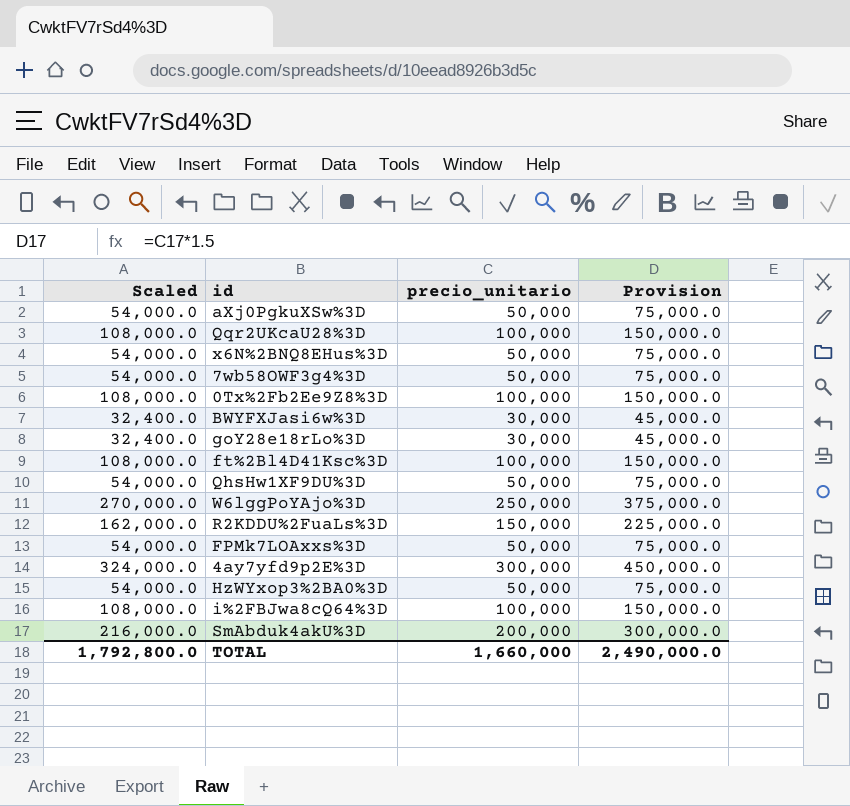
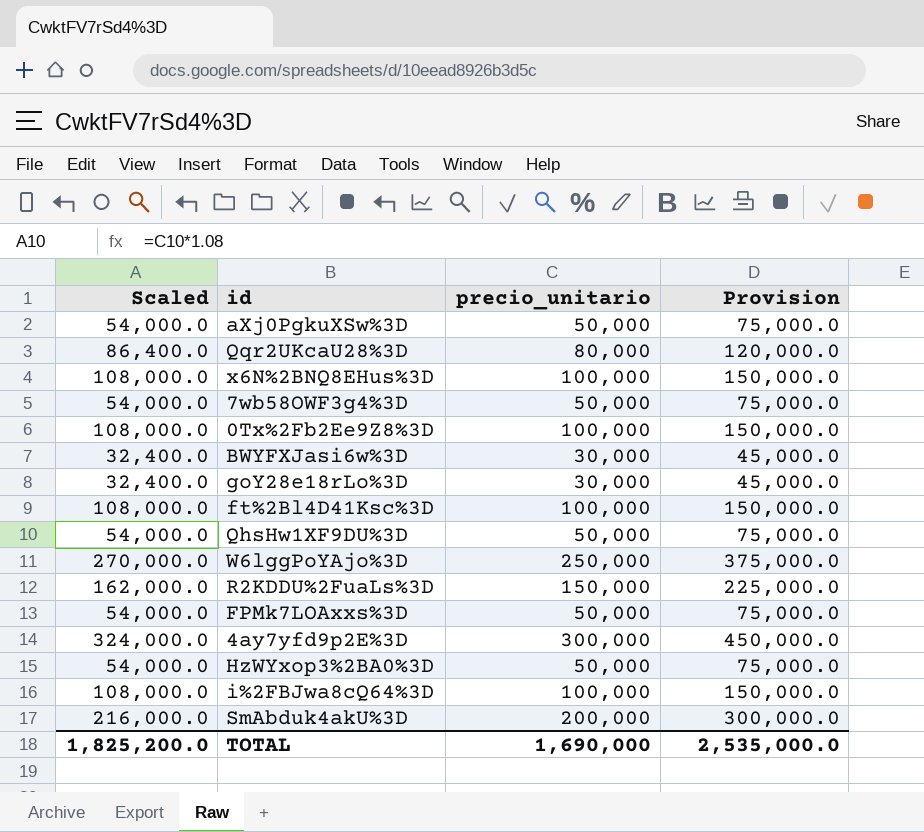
Qqr2UKcaU28%3D | Scaled: 108,000.0 -> 86,400.0
Qqr2UKcaU28%3D | precio_unitario: 100,000 -> 80,000
Qqr2UKcaU28%3D | Provision: 150,000.0 -> 120,000.0
x6N%2BNQ8EHus%3D | Scaled: 54,000.0 -> 108,000.0
x6N%2BNQ8EHus%3D | precio_unitario: 50,000 -> 100,000
x6N%2BNQ8EHus%3D | Provision: 75,000.0 -> 150,000.0
TOTAL | Scaled: 1,792,800.0 -> 1,825,200.0
TOTAL | precio_unitario: 1,660,000 -> 1,690,000
TOTAL | Provision: 2,490,000.0 -> 2,535,000.0

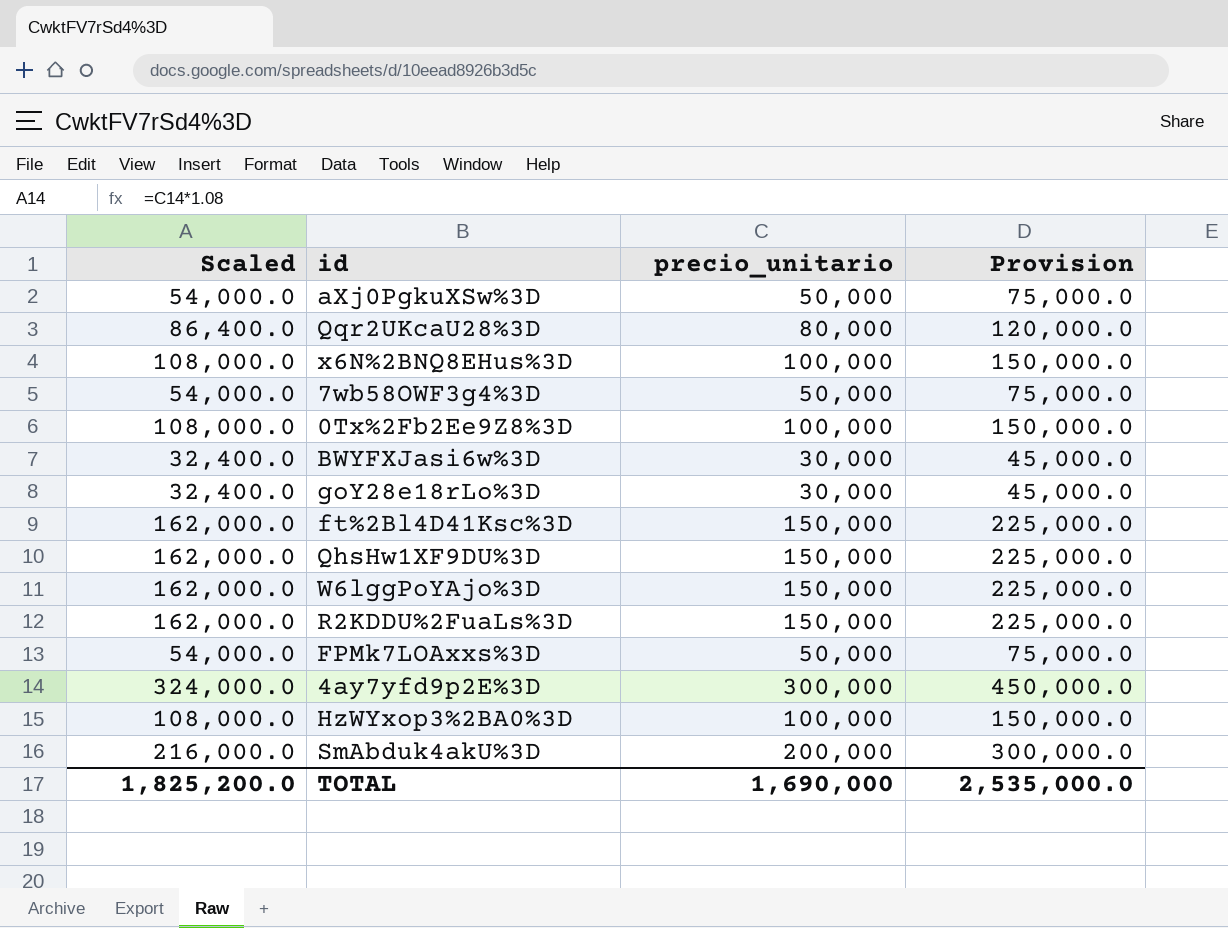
row i%2FBJwa8cQ64%3D: 108,000.0 | 100,000 | 150,000.0 -> none
ft%2Bl4D41Ksc%3D | Scaled: 108,000.0 -> 162,000.0
ft%2Bl4D41Ksc%3D | precio_unitario: 100,000 -> 150,000
ft%2Bl4D41Ksc%3D | Provision: 150,000.0 -> 225,000.0
QhsHw1XF9DU%3D | Scaled: 54,000.0 -> 162,000.0
QhsHw1XF9DU%3D | precio_unitario: 50,000 -> 150,000
QhsHw1XF9DU%3D | Provision: 75,000.0 -> 225,000.0
W6lggPoYAjo%3D | Scaled: 270,000.0 -> 162,000.0
W6lggPoYAjo%3D | precio_unitario: 250,000 -> 150,000
W6lggPoYAjo%3D | Provision: 375,000.0 -> 225,000.0
HzWYxop3%2BA0%3D | Scaled: 54,000.0 -> 108,000.0
HzWYxop3%2BA0%3D | precio_unitario: 50,000 -> 100,000
HzWYxop3%2BA0%3D | Provision: 75,000.0 -> 150,000.0

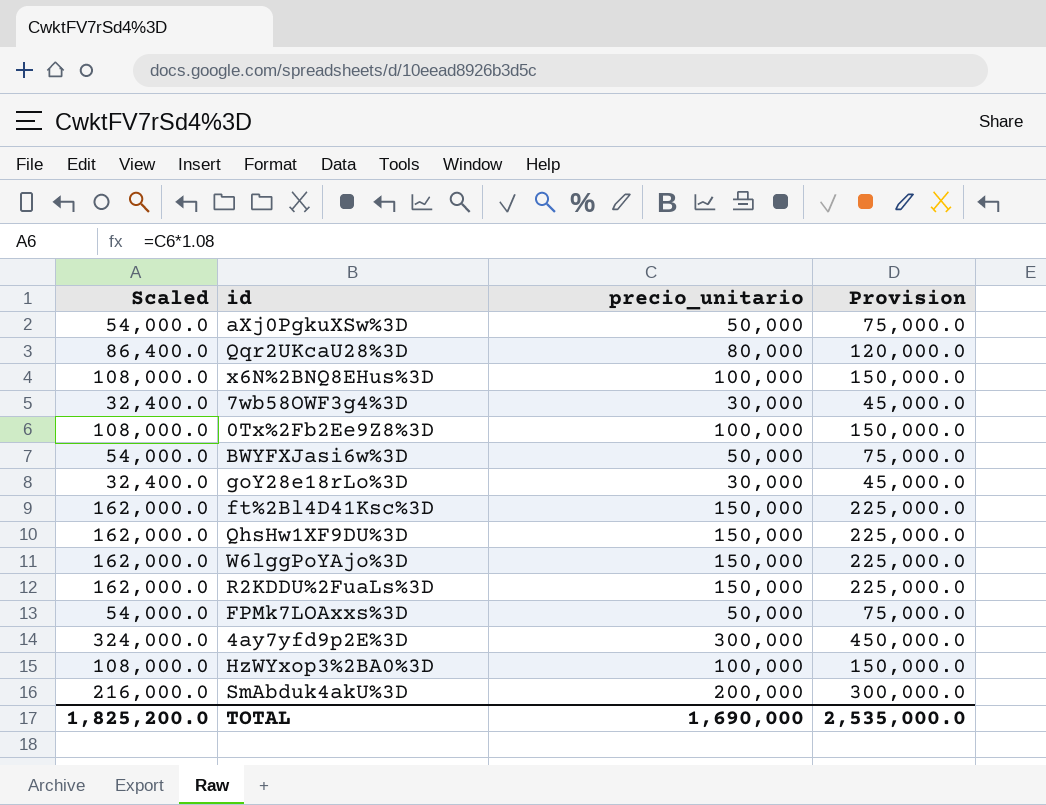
7wb58OWF3g4%3D | Scaled: 54,000.0 -> 32,400.0
7wb58OWF3g4%3D | precio_unitario: 50,000 -> 30,000
7wb58OWF3g4%3D | Provision: 75,000.0 -> 45,000.0
BWYFXJasi6w%3D | Scaled: 32,400.0 -> 54,000.0
BWYFXJasi6w%3D | precio_unitario: 30,000 -> 50,000
BWYFXJasi6w%3D | Provision: 45,000.0 -> 75,000.0

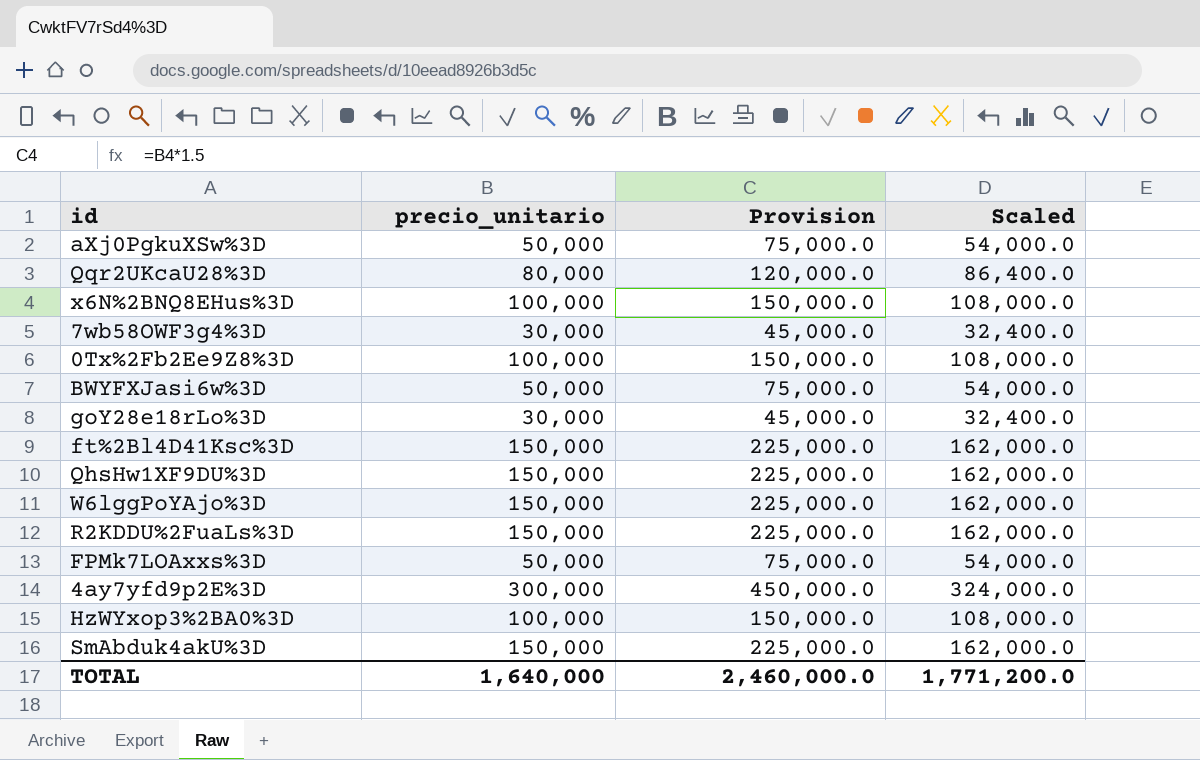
column Scaled | position: 1 -> 4
SmAbduk4akU%3D | precio_unitario: 200,000 -> 150,000
SmAbduk4akU%3D | Provision: 300,000.0 -> 225,000.0
SmAbduk4akU%3D | Scaled: 216,000.0 -> 162,000.0
TOTAL | precio_unitario: 1,690,000 -> 1,640,000
TOTAL | Provision: 2,535,000.0 -> 2,460,000.0
TOTAL | Scaled: 1,825,200.0 -> 1,771,200.0

